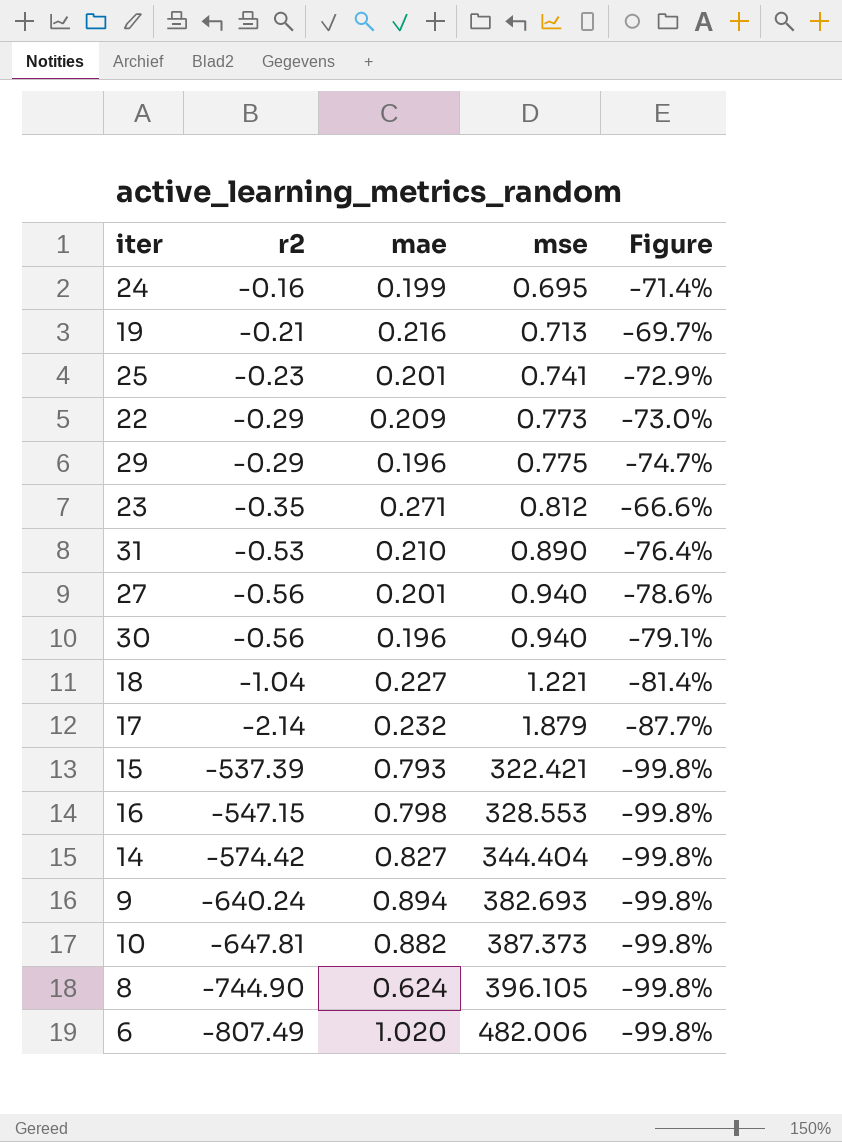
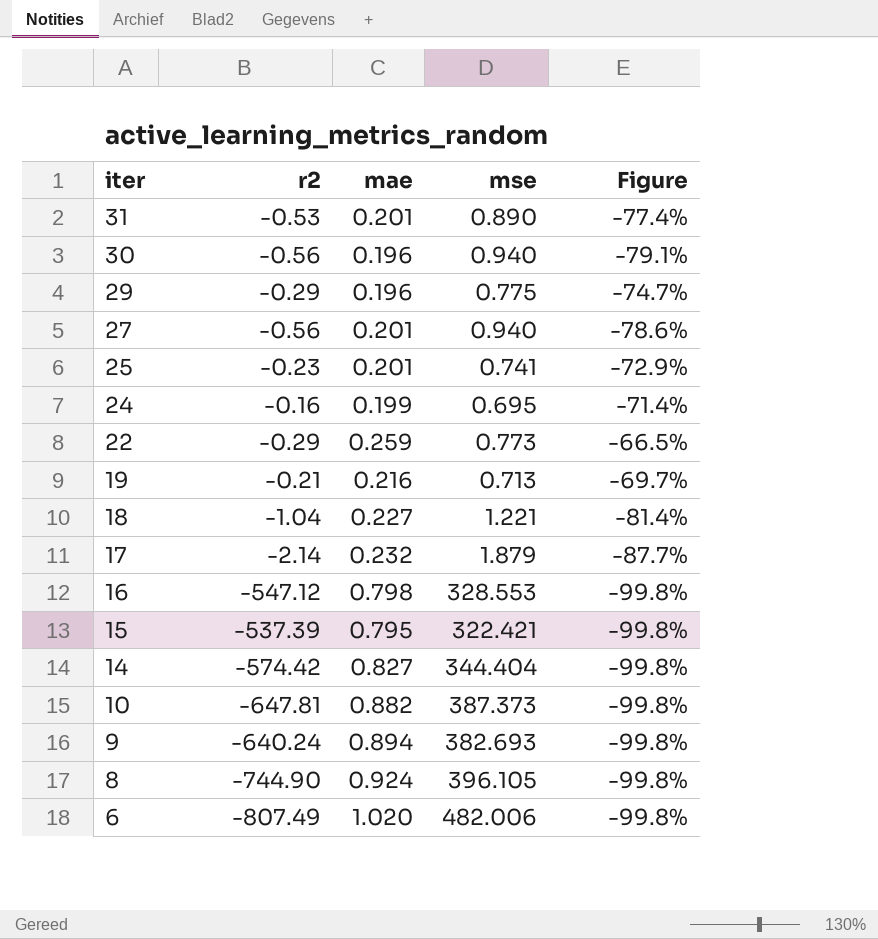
row order: r2 descending -> iter descending
row 23: -0.35 | 0.271 | 0.812 | -66.6% -> none
31 | mae: 0.210 -> 0.201
31 | Figure: -76.4% -> -77.4%
22 | mae: 0.209 -> 0.259
22 | Figure: -73.0% -> -66.5%
16 | r2: -547.15 -> -547.12
15 | mae: 0.793 -> 0.795
8 | mae: 0.624 -> 0.924

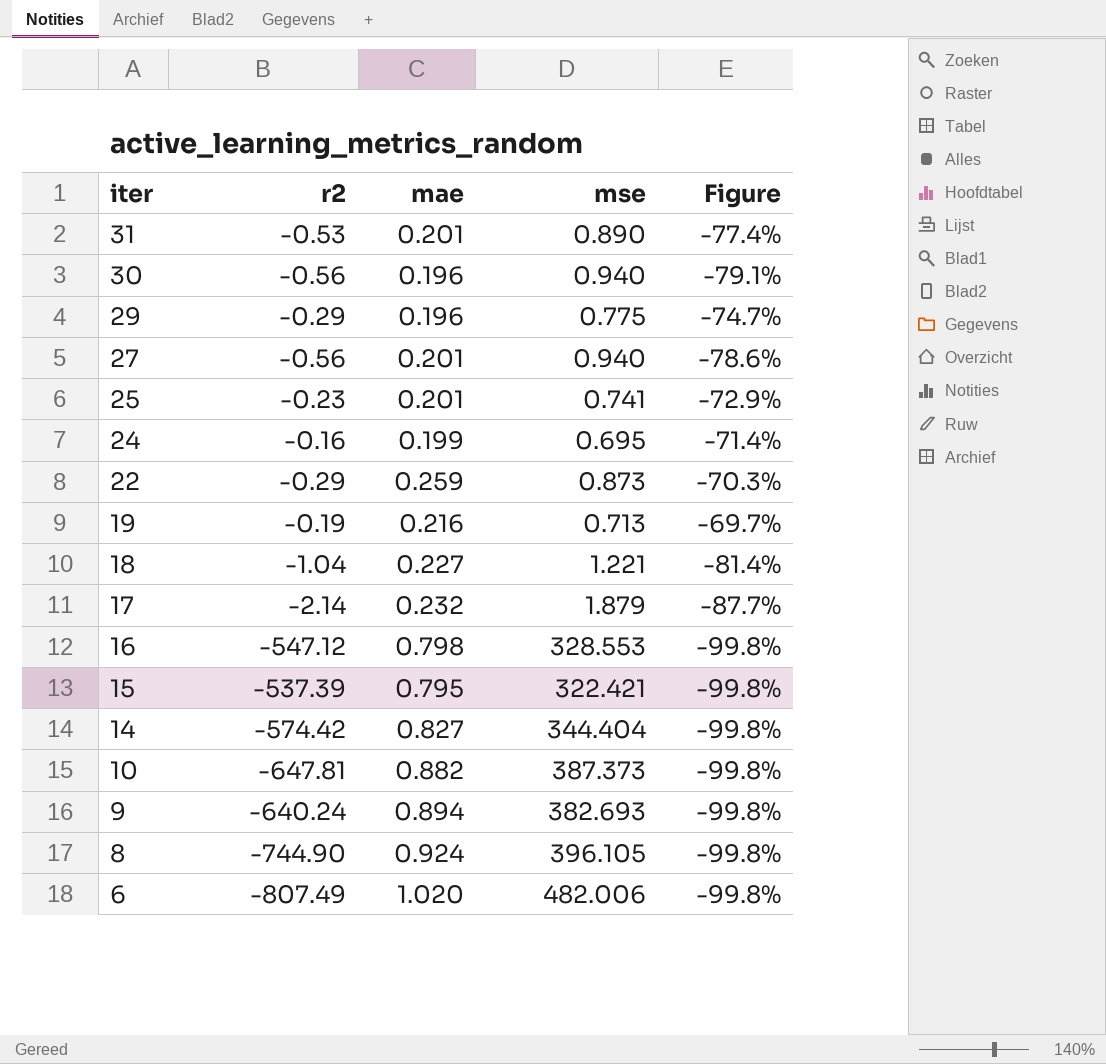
22 | mse: 0.773 -> 0.873
22 | Figure: -66.5% -> -70.3%
19 | r2: -0.21 -> -0.19

